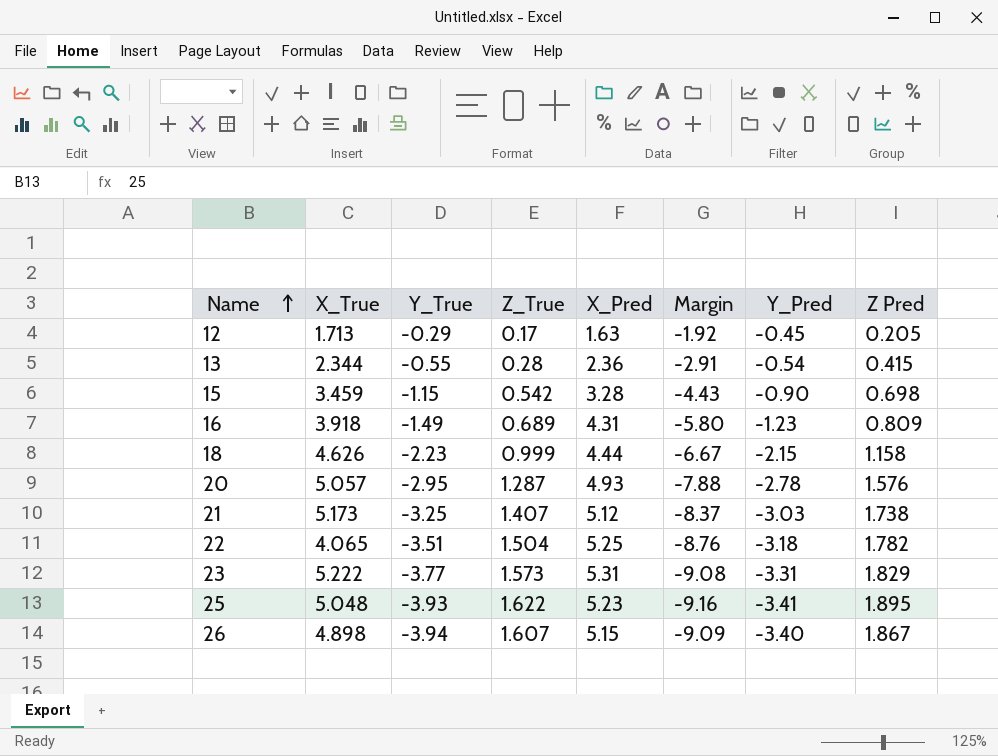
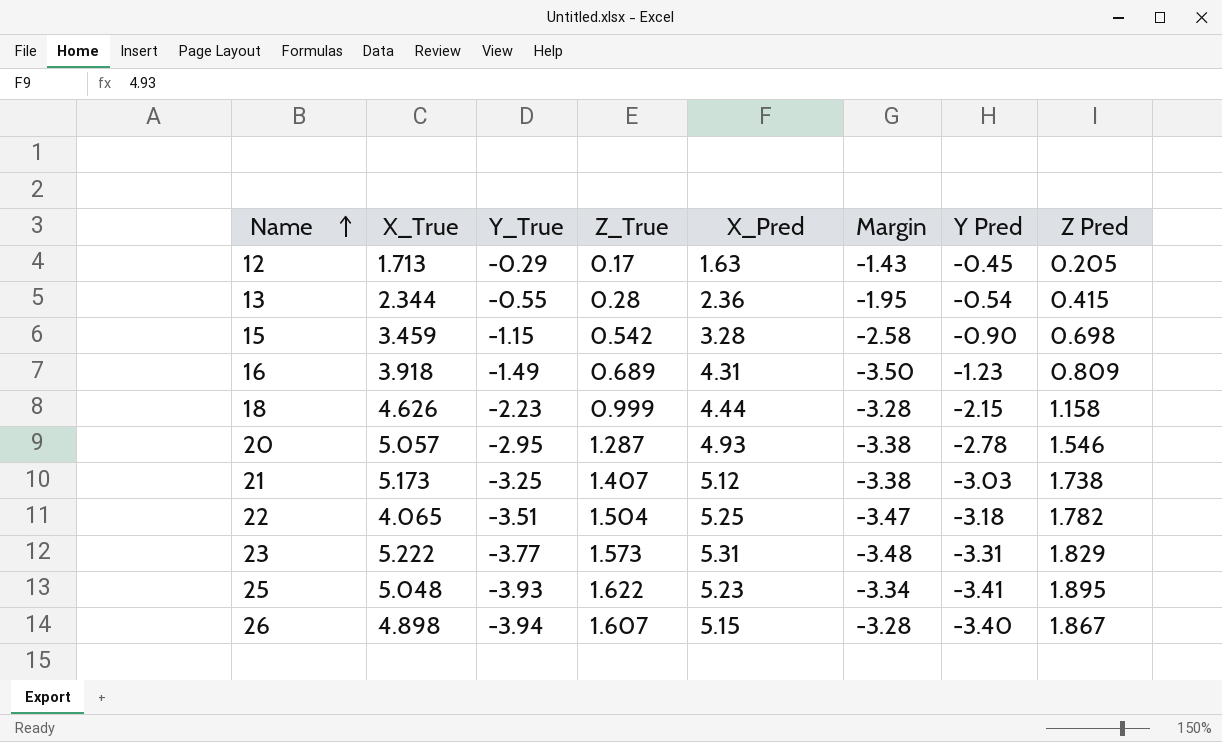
column Margin | formula: [Y_True] - [X_Pred] -> [Z Pred] - [X_Pred]
column name: Y_Pred -> Y Pred
20 | Z Pred: 1.576 -> 1.546

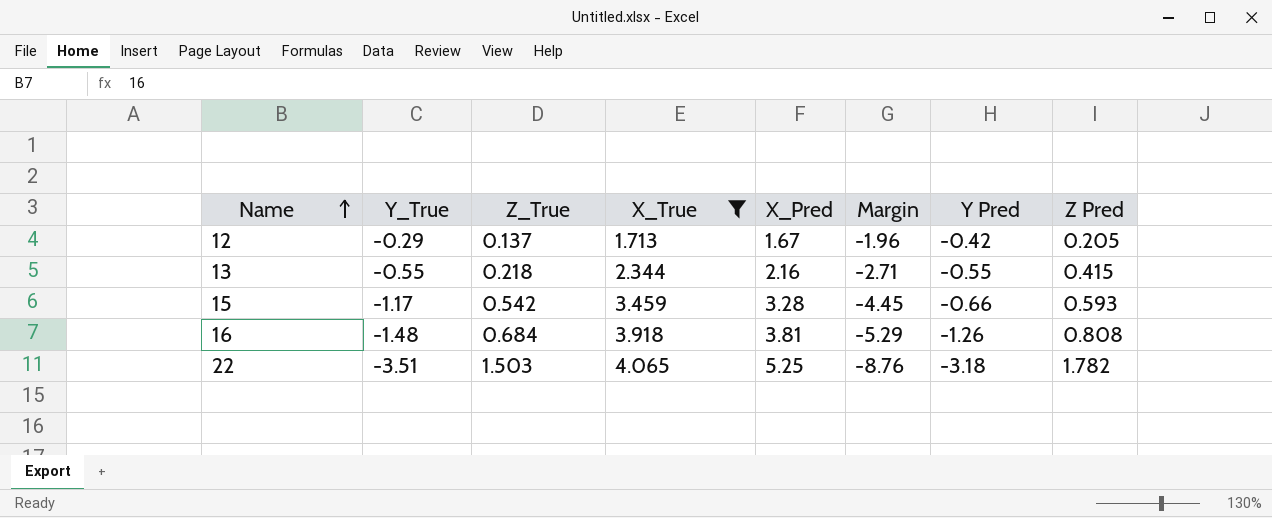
filter: none -> X_True <= 4.065
column X_True | position: 2 -> 4
column Margin | formula: [Z Pred] - [X_Pred] -> [Y_True] - [X_Pred]
12 | Z_True: 0.17 -> 0.137
12 | X_Pred: 1.63 -> 1.67
12 | Y Pred: -0.45 -> -0.42
13 | Z_True: 0.28 -> 0.218
13 | X_Pred: 2.36 -> 2.16
13 | Y Pred: -0.54 -> -0.55
15 | Y_True: -1.15 -> -1.17
15 | Y Pred: -0.90 -> -0.66
15 | Z Pred: 0.698 -> 0.593
16 | Y_True: -1.49 -> -1.48
16 | Z_True: 0.689 -> 0.684
16 | X_Pred: 4.31 -> 3.81
16 | Y Pred: -1.23 -> -1.26
16 | Z Pred: 0.809 -> 0.808
22 | Z_True: 1.504 -> 1.503

